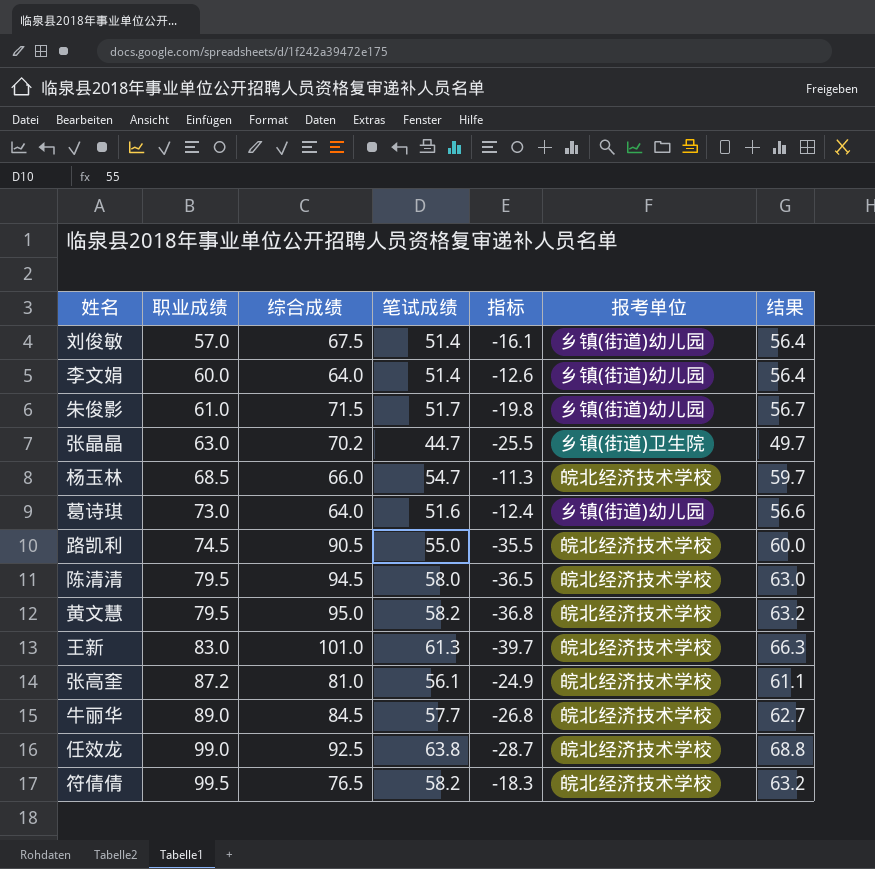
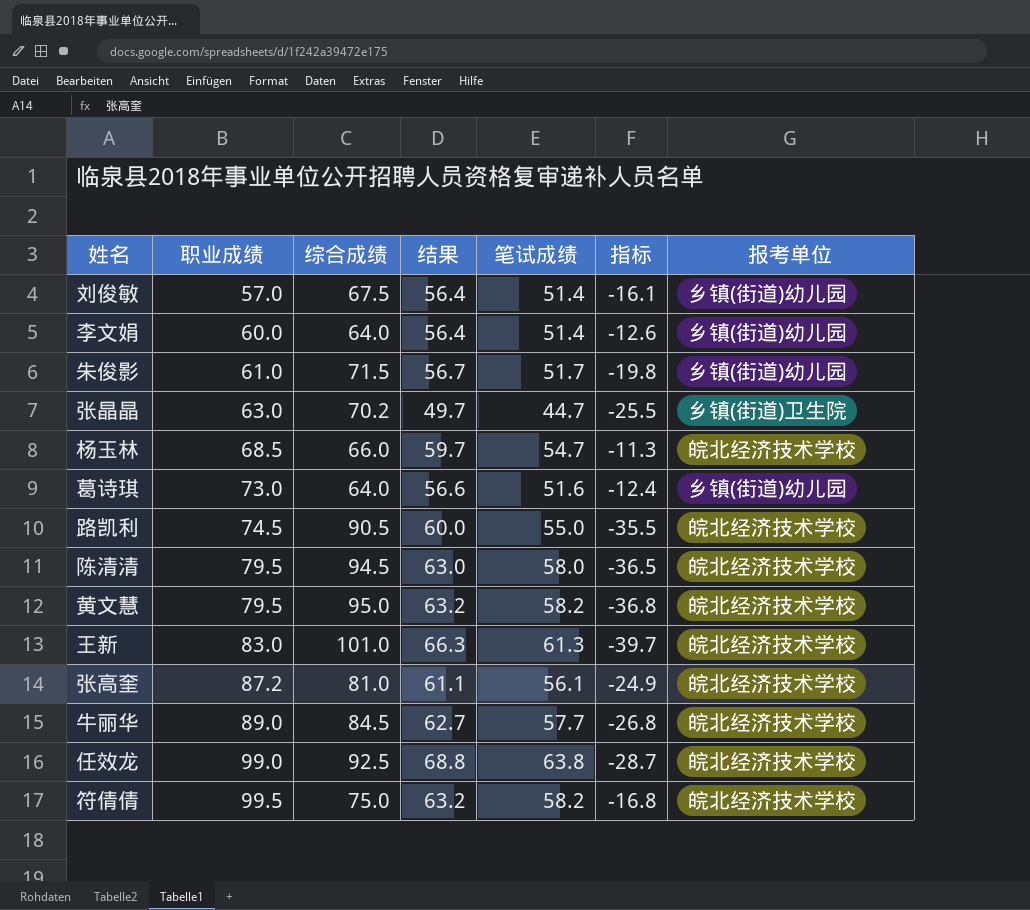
column 结果 | position: 7 -> 4
符倩倩 | 综合成绩: 76.5 -> 75.0
符倩倩 | 指标: -18.3 -> -16.8

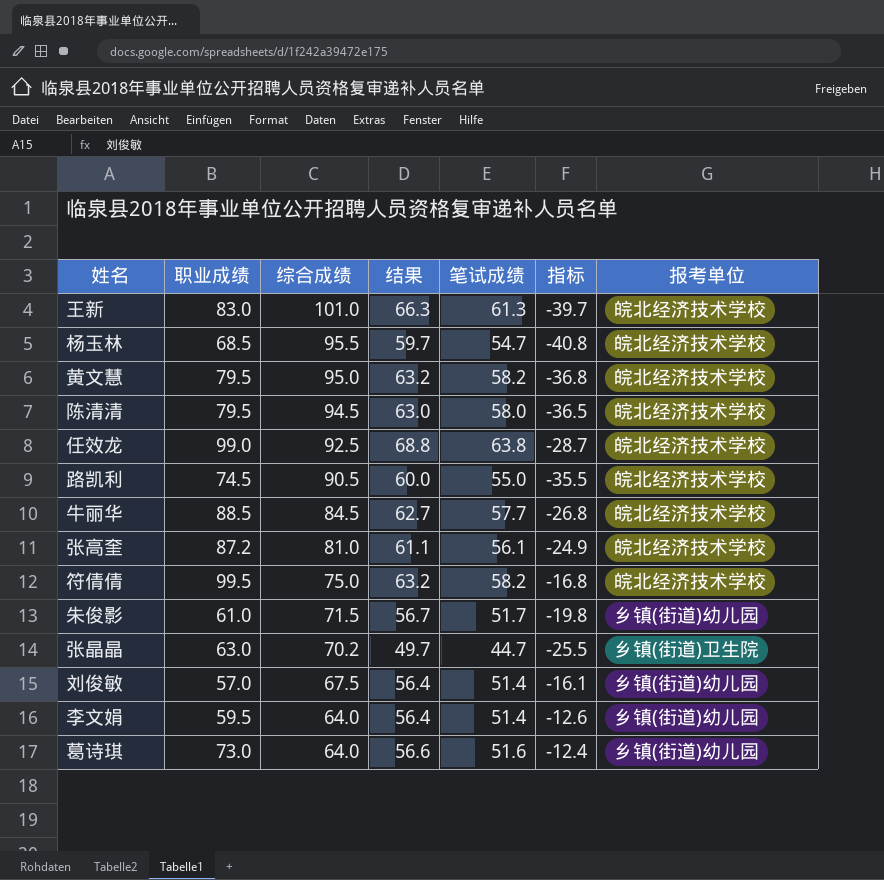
row order: 职业成绩 ascending -> 综合成绩 descending
杨玉林 | 综合成绩: 66.0 -> 95.5
杨玉林 | 指标: -11.3 -> -40.8
牛丽华 | 职业成绩: 89.0 -> 88.5
李文娟 | 职业成绩: 60.0 -> 59.5

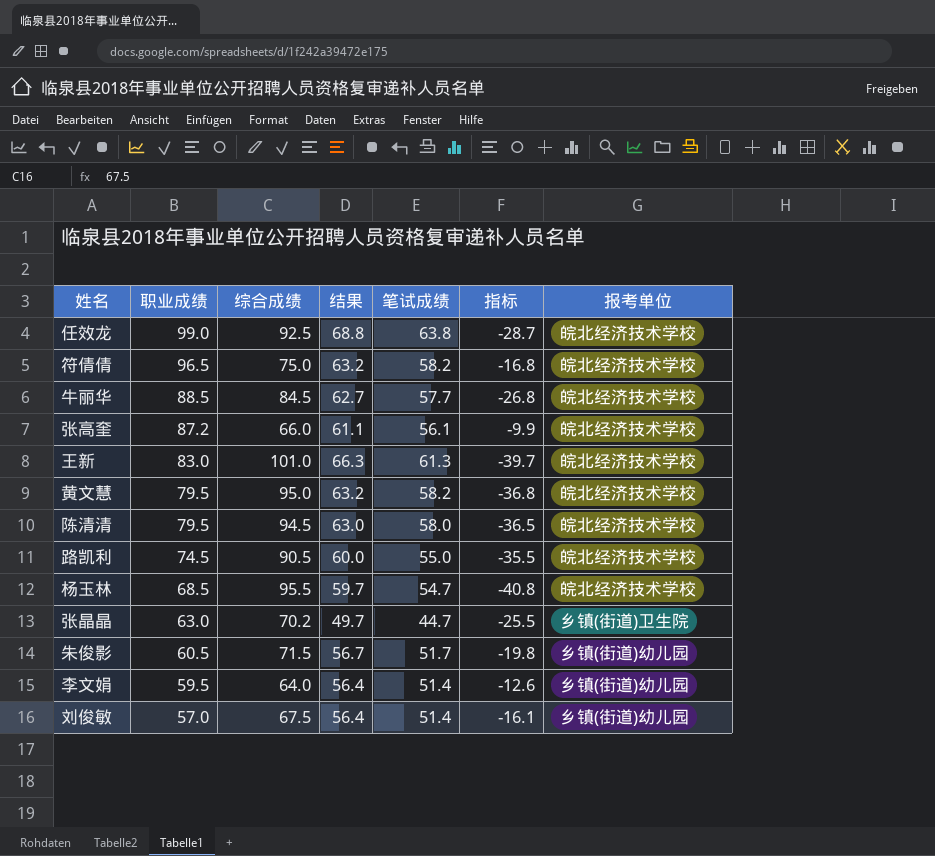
row order: 综合成绩 descending -> 职业成绩 descending
row 葛诗琪: 73.0 | 64.0 | 56.6 | 51.6 | -12.4 | 乡镇(街道)幼儿园 -> none
符倩倩 | 职业成绩: 99.5 -> 96.5
张高奎 | 综合成绩: 81.0 -> 66.0
张高奎 | 指标: -24.9 -> -9.9
朱俊影 | 职业成绩: 61.0 -> 60.5

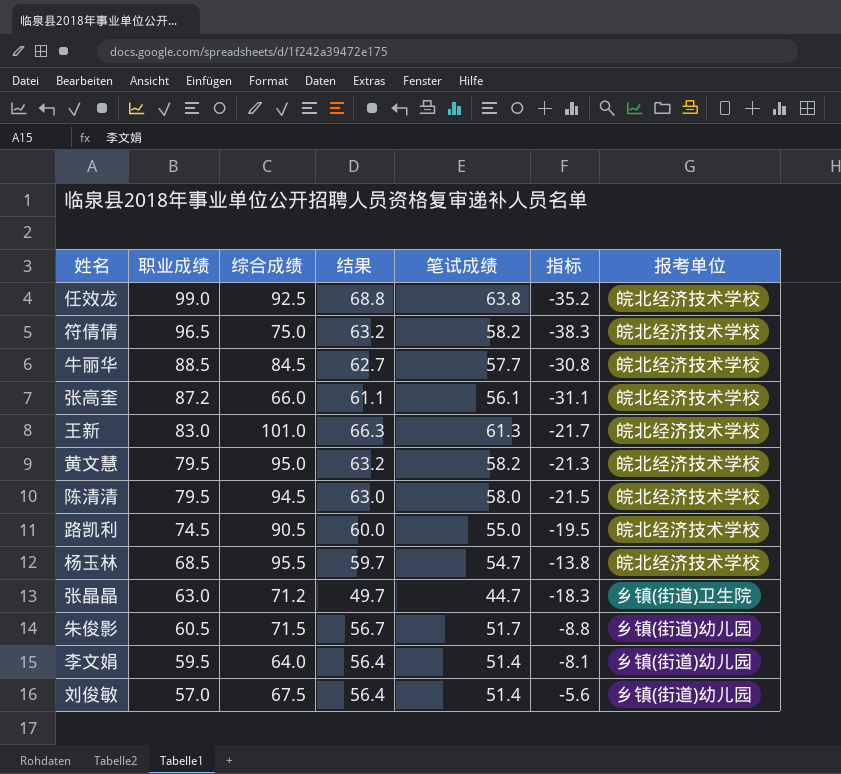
column 指标 | formula: [笔试成绩] - [综合成绩] -> [笔试成绩] - [职业成绩]
张晶晶 | 综合成绩: 70.2 -> 71.2

